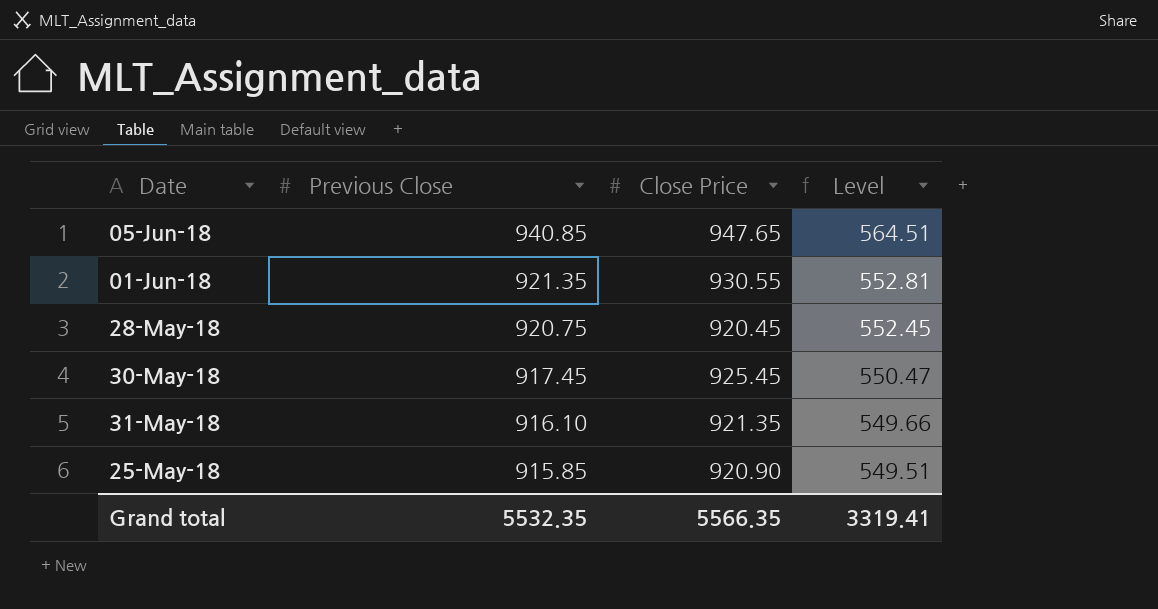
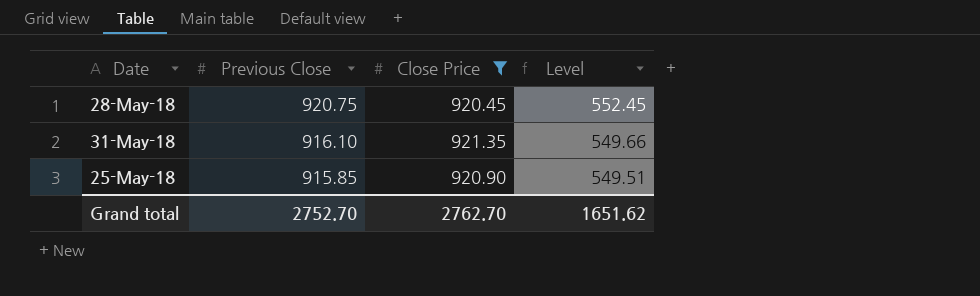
filter: none -> Close Price <= 921.35
Grand total | Previous Close: 5532.35 -> 2752.70
Grand total | Close Price: 5566.35 -> 2762.70
Grand total | Level: 3319.41 -> 1651.62

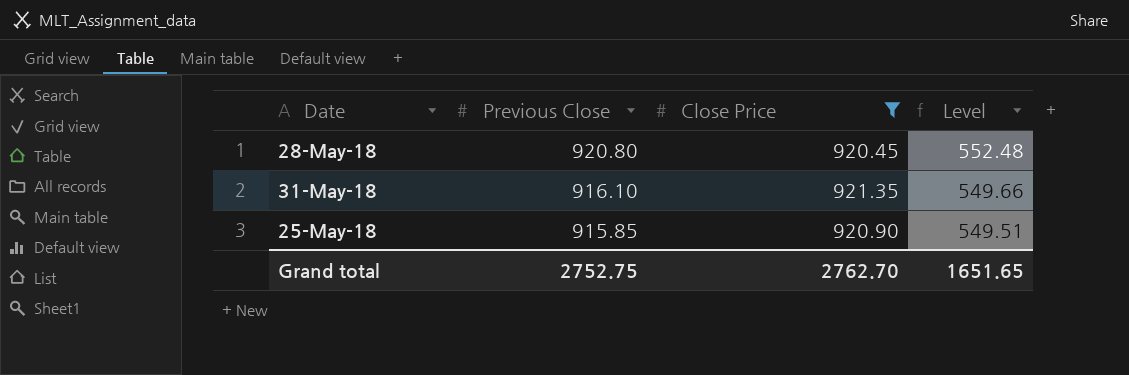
28-May-18 | Previous Close: 920.75 -> 920.80
28-May-18 | Level: 552.45 -> 552.48
Grand total | Previous Close: 2752.70 -> 2752.75
Grand total | Level: 1651.62 -> 1651.65

